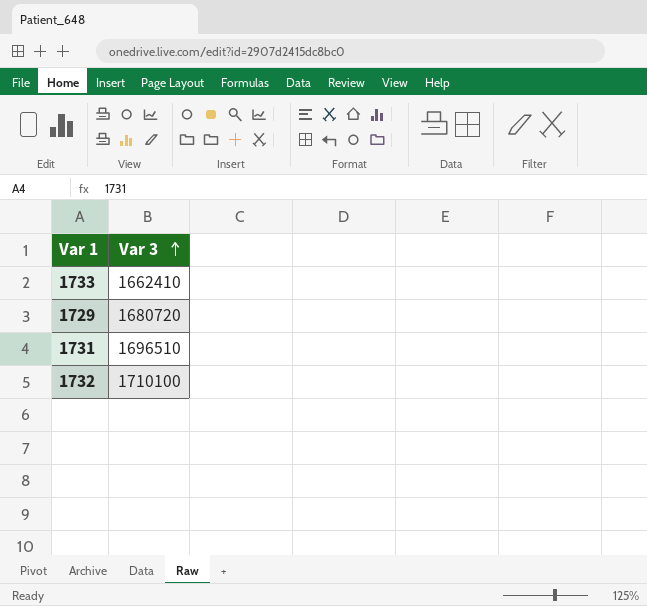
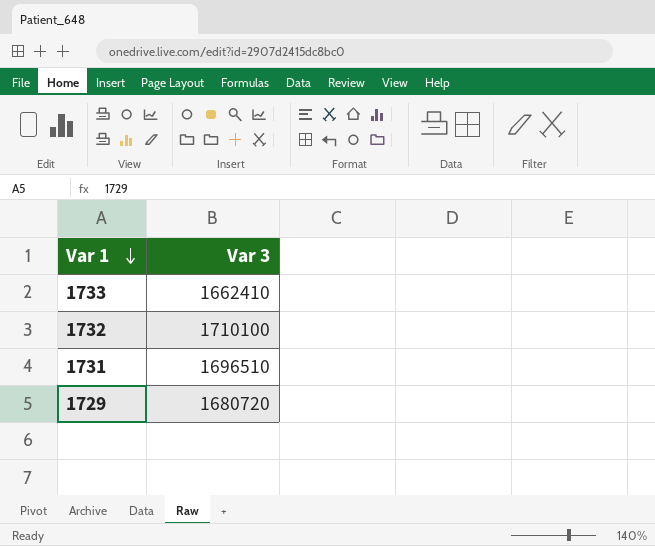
row order: Var 3 ascending -> Var 1 descending

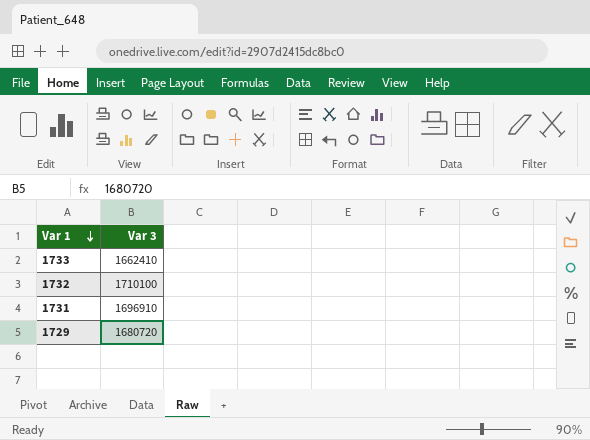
1731 | Var 3: 1696510 -> 1696910

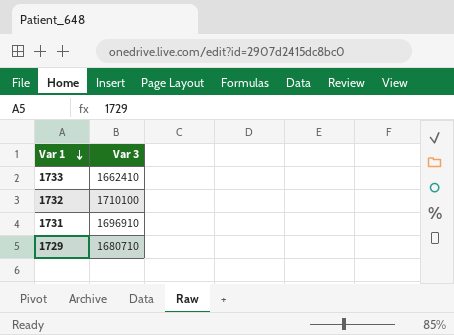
1729 | Var 3: 1680720 -> 1680710

